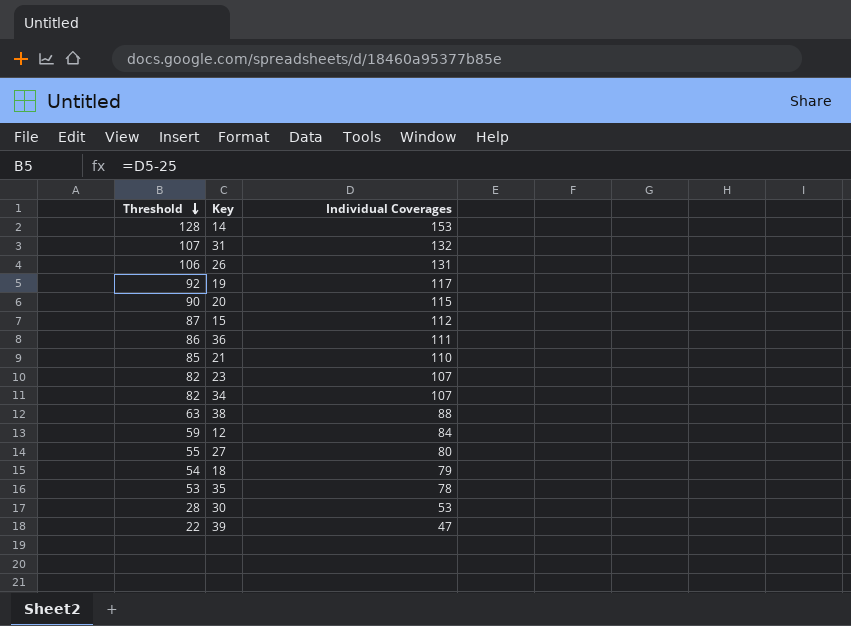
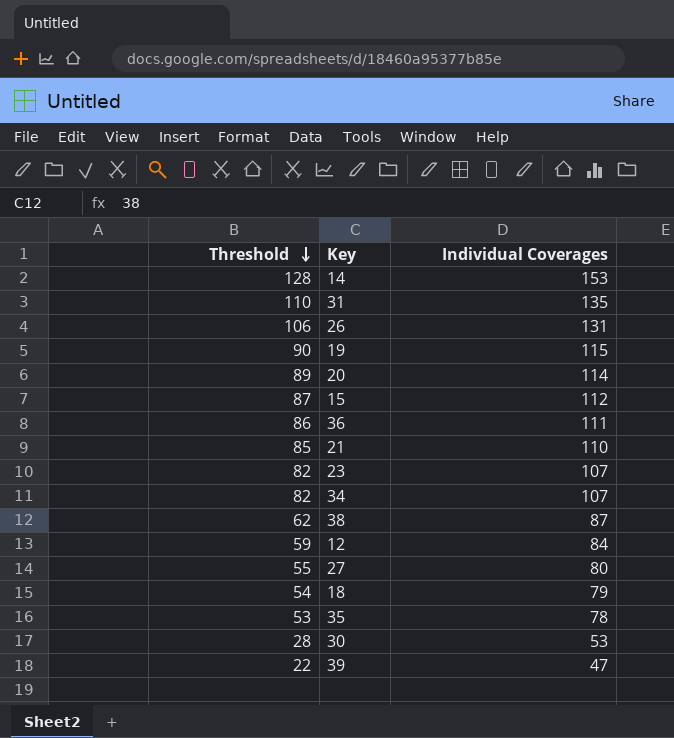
31 | Threshold: 107 -> 110
31 | Individual Coverages: 132 -> 135
19 | Threshold: 92 -> 90
19 | Individual Coverages: 117 -> 115
20 | Threshold: 90 -> 89
20 | Individual Coverages: 115 -> 114
38 | Threshold: 63 -> 62
38 | Individual Coverages: 88 -> 87

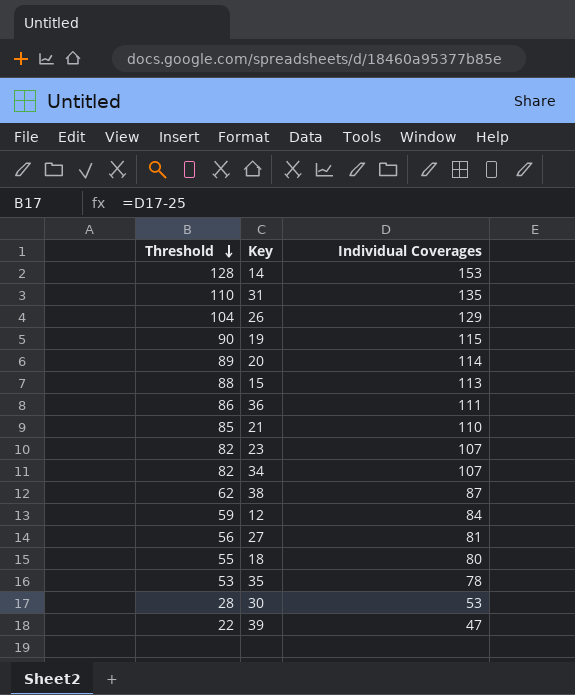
26 | Threshold: 106 -> 104
26 | Individual Coverages: 131 -> 129
15 | Threshold: 87 -> 88
15 | Individual Coverages: 112 -> 113
27 | Threshold: 55 -> 56
27 | Individual Coverages: 80 -> 81
18 | Threshold: 54 -> 55
18 | Individual Coverages: 79 -> 80

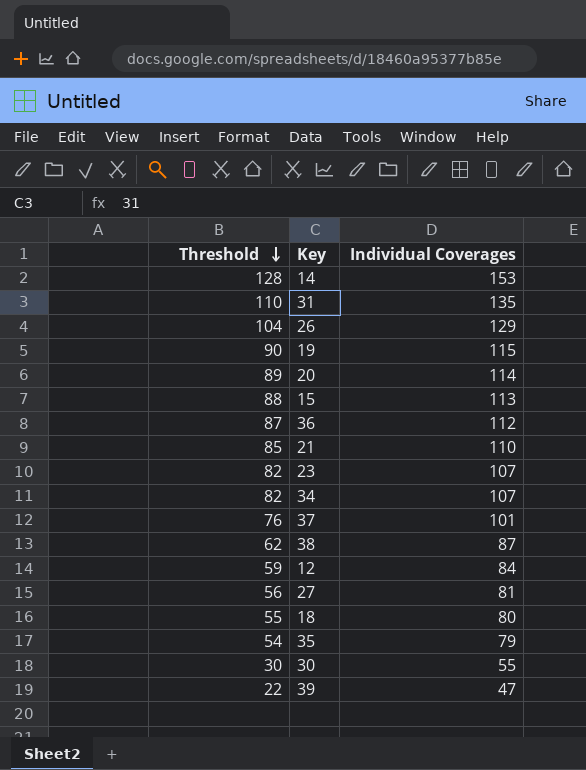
36 | Threshold: 86 -> 87
36 | Individual Coverages: 111 -> 112
row 37: none -> 76 | 101
35 | Threshold: 53 -> 54
35 | Individual Coverages: 78 -> 79
30 | Threshold: 28 -> 30
30 | Individual Coverages: 53 -> 55

